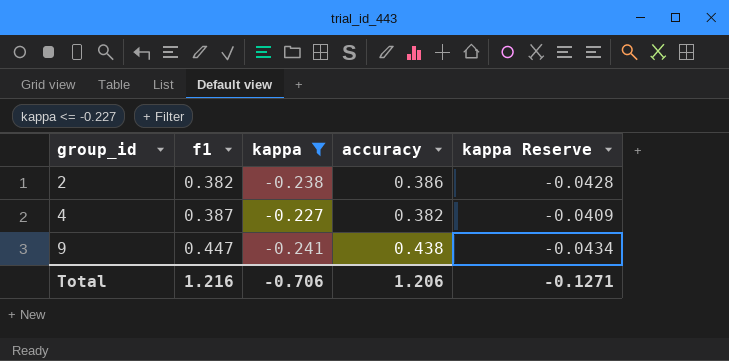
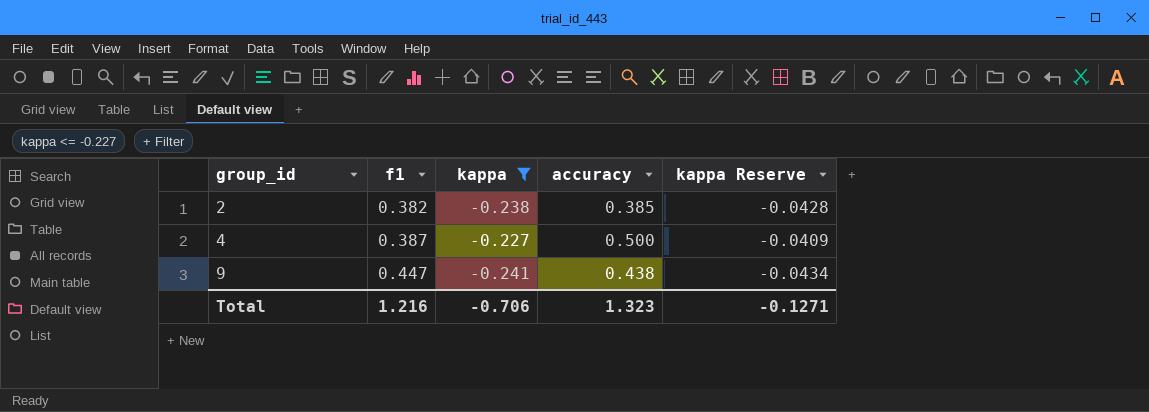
2 | accuracy: 0.386 -> 0.385
4 | accuracy: 0.382 -> 0.500
Total | accuracy: 1.206 -> 1.323

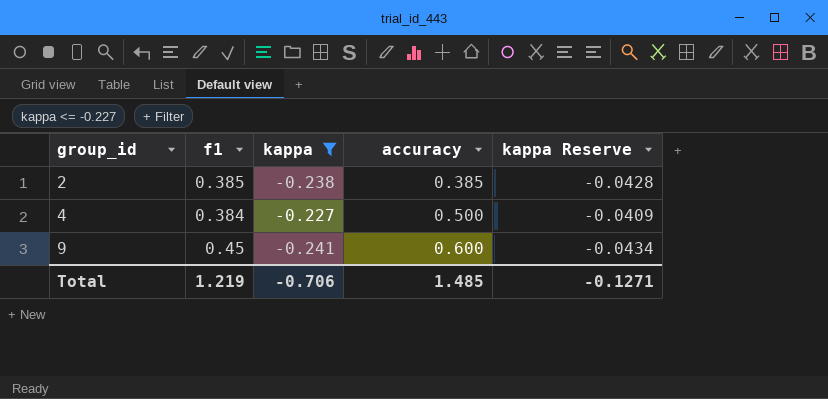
2 | f1: 0.382 -> 0.385
4 | f1: 0.387 -> 0.384
9 | f1: 0.447 -> 0.45
9 | accuracy: 0.438 -> 0.600
Total | f1: 1.216 -> 1.219
Total | accuracy: 1.323 -> 1.485

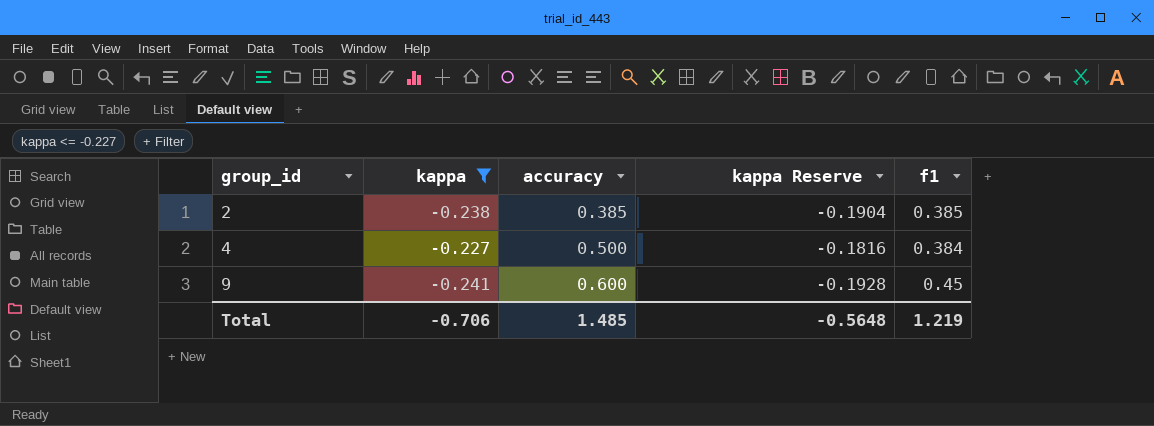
column kappa Reserve | formula: [kappa] * 0.18 -> [kappa] * 0.8
column f1 | position: 2 -> 5
Total | kappa Reserve: -0.1271 -> -0.5648

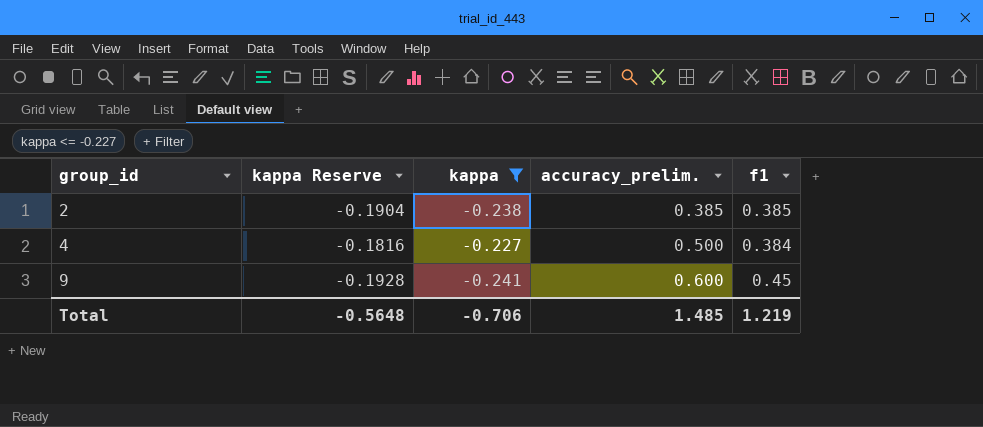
column kappa Reserve | position: 4 -> 2
column name: accuracy -> accuracy_prelim.

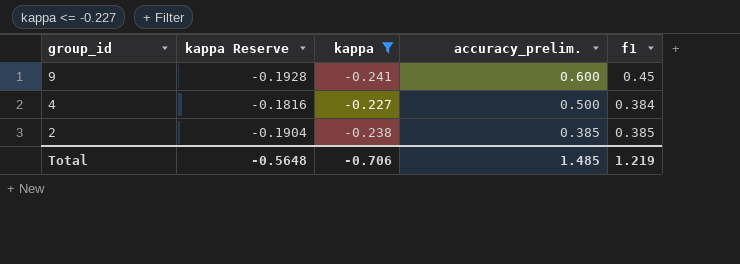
row order: group_id ascending -> group_id descending

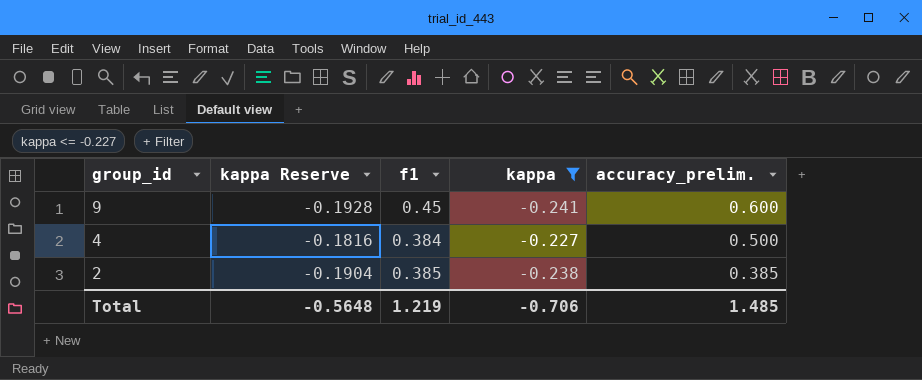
column f1 | position: 5 -> 3

